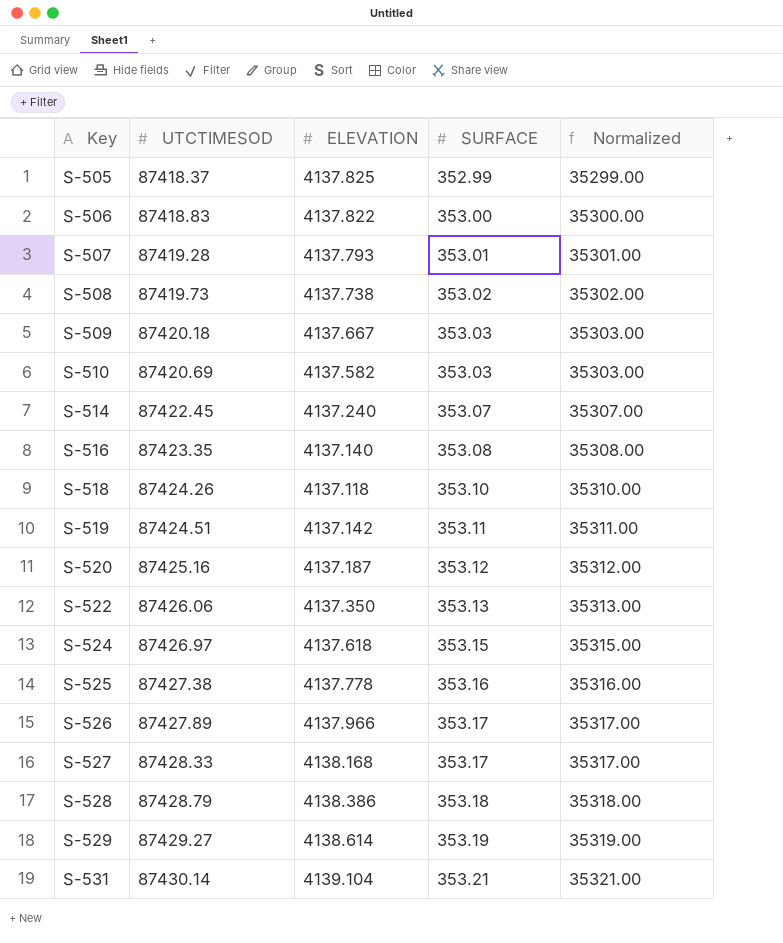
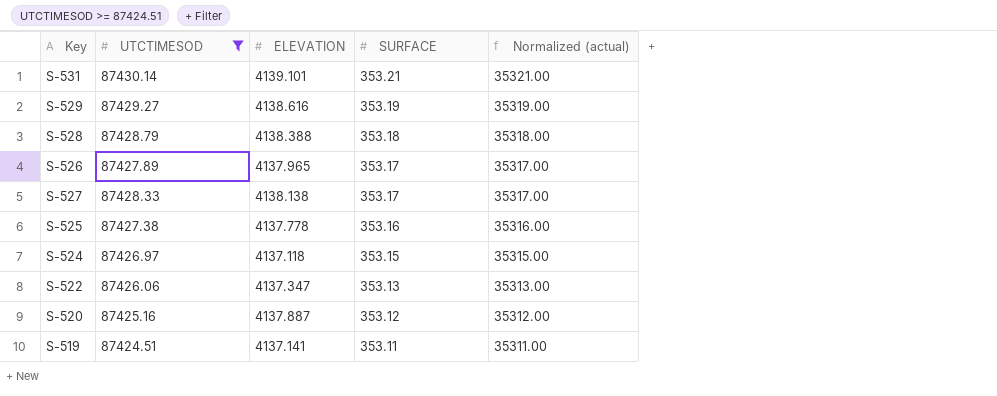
filter: none -> UTCTIMESOD >= 87424.51
row order: Key ascending -> SURFACE descending
column name: Normalized -> Normalized (actual)
S-531 | ELEVATION: 4139.104 -> 4139.101
S-529 | ELEVATION: 4138.614 -> 4138.616
S-528 | ELEVATION: 4138.386 -> 4138.388
S-526 | ELEVATION: 4137.966 -> 4137.965
S-527 | ELEVATION: 4138.168 -> 4138.138
S-524 | ELEVATION: 4137.618 -> 4137.118
S-522 | ELEVATION: 4137.350 -> 4137.347
S-520 | ELEVATION: 4137.187 -> 4137.887
S-519 | ELEVATION: 4137.142 -> 4137.141

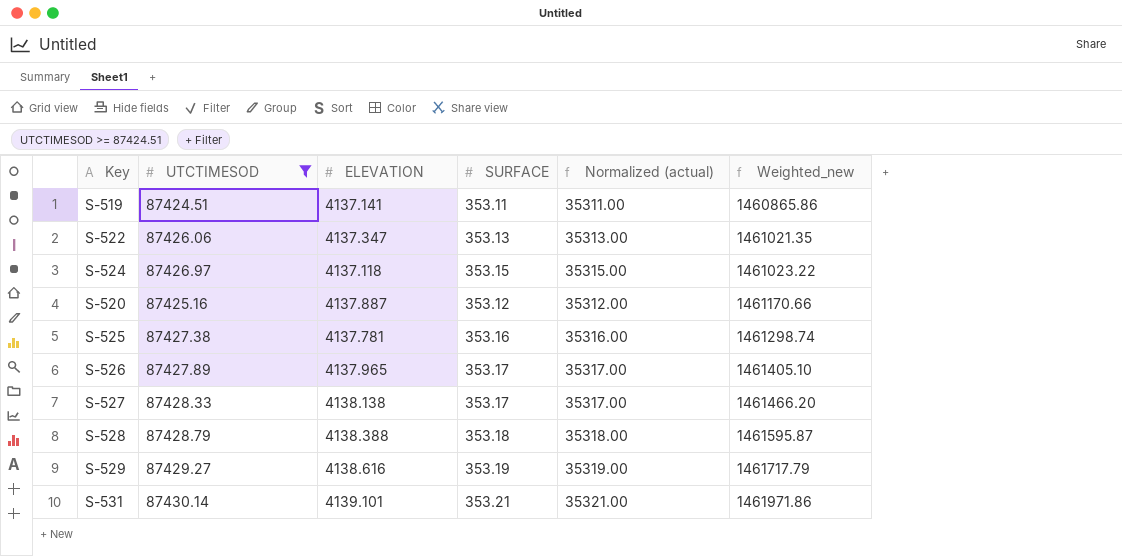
row order: SURFACE descending -> Weighted_new ascending
column Weighted_new | formula: none -> [ELEVATION] * [SURFACE]
S-525 | ELEVATION: 4137.778 -> 4137.781

